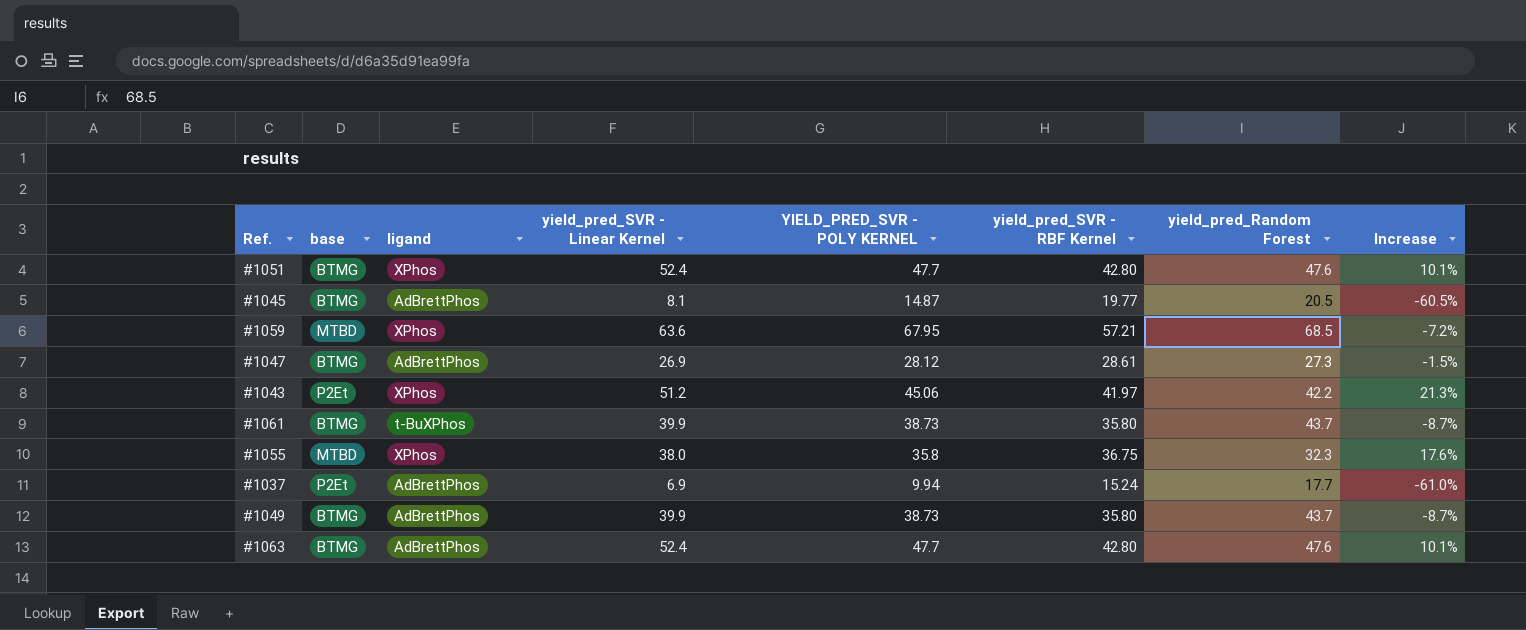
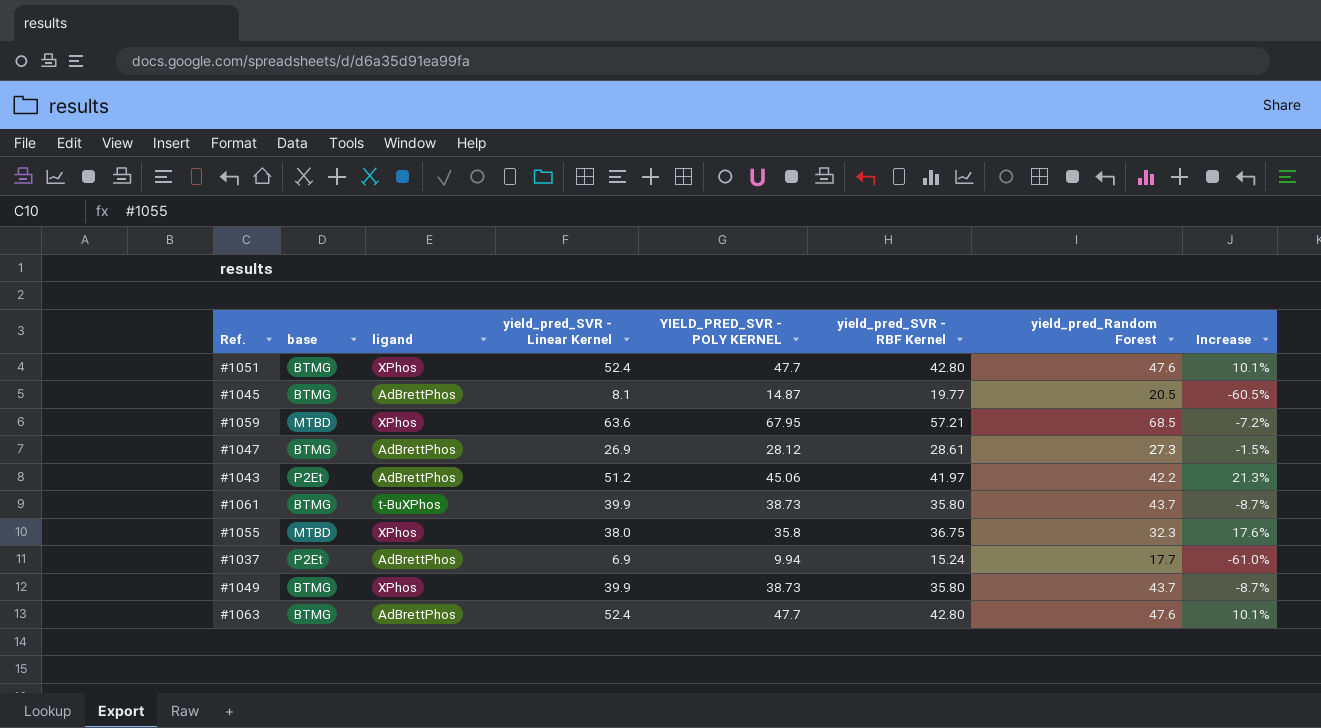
#1043 | ligand: XPhos -> AdBrettPhos
#1049 | ligand: AdBrettPhos -> XPhos

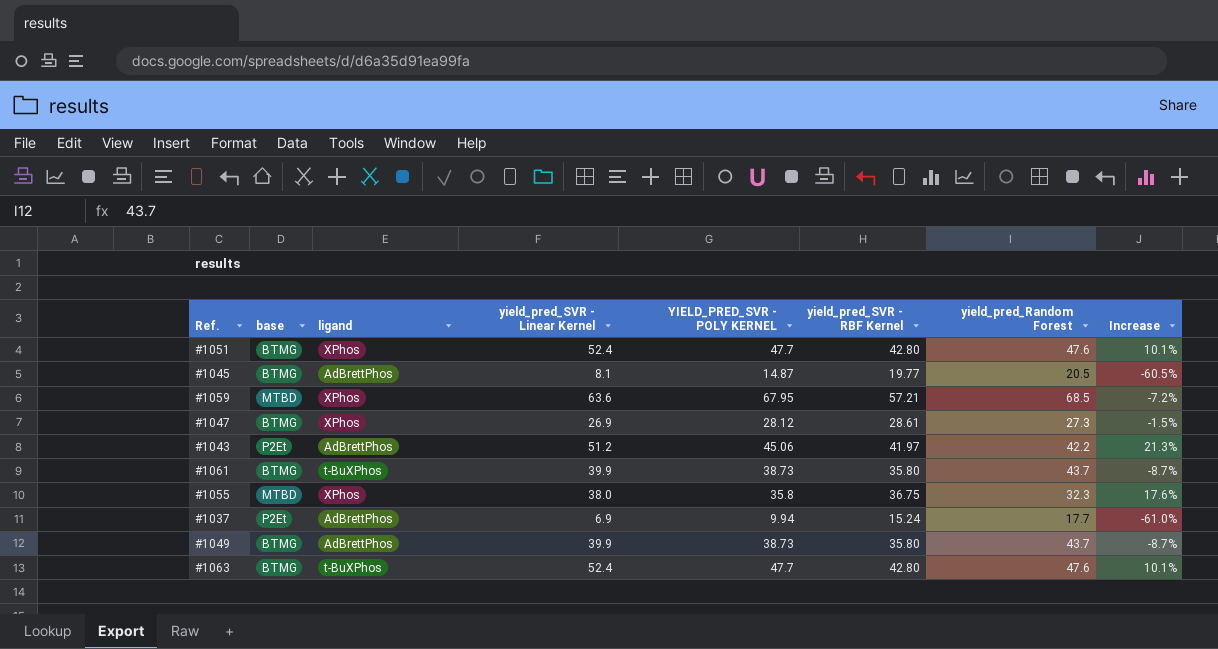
#1047 | ligand: AdBrettPhos -> XPhos
#1049 | ligand: XPhos -> AdBrettPhos
#1063 | ligand: AdBrettPhos -> t-BuXPhos

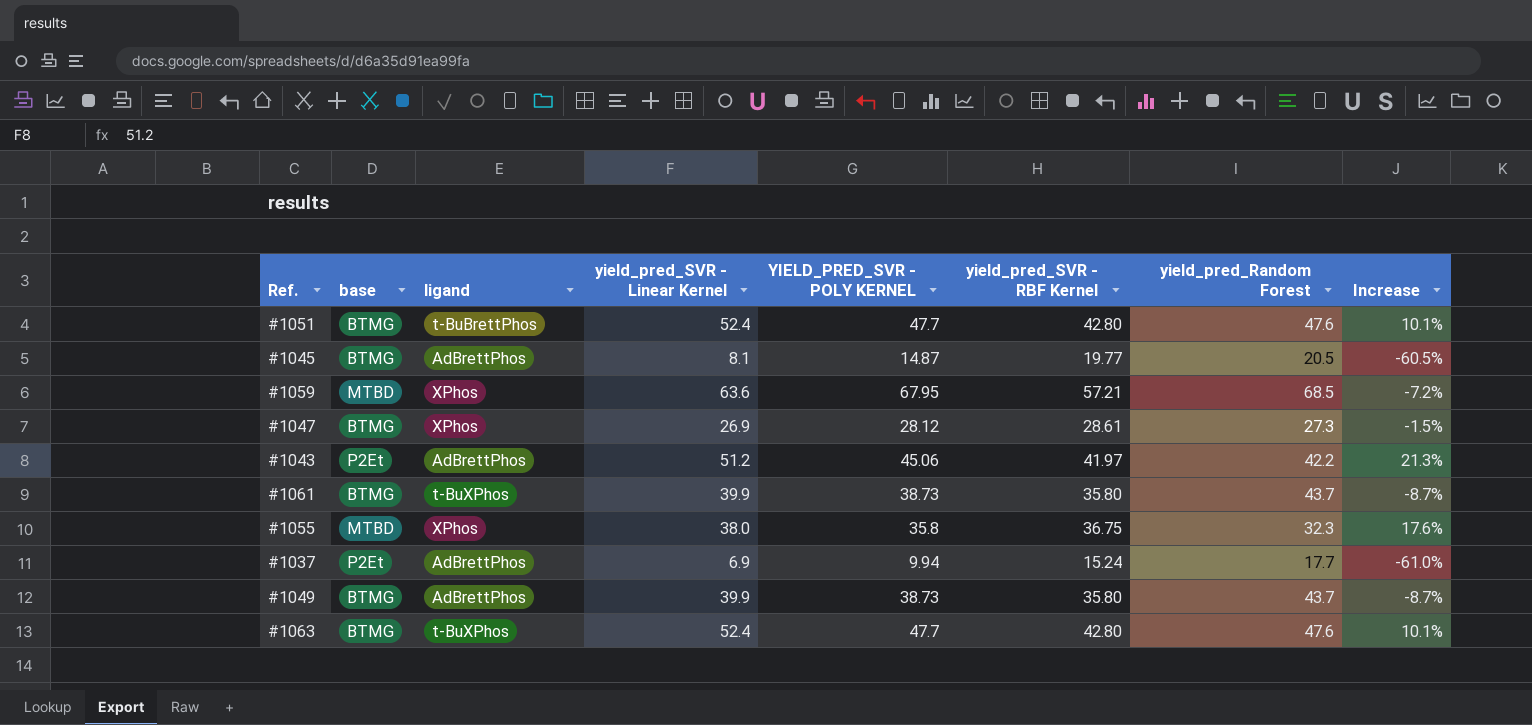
#1051 | ligand: XPhos -> t-BuBrettPhos

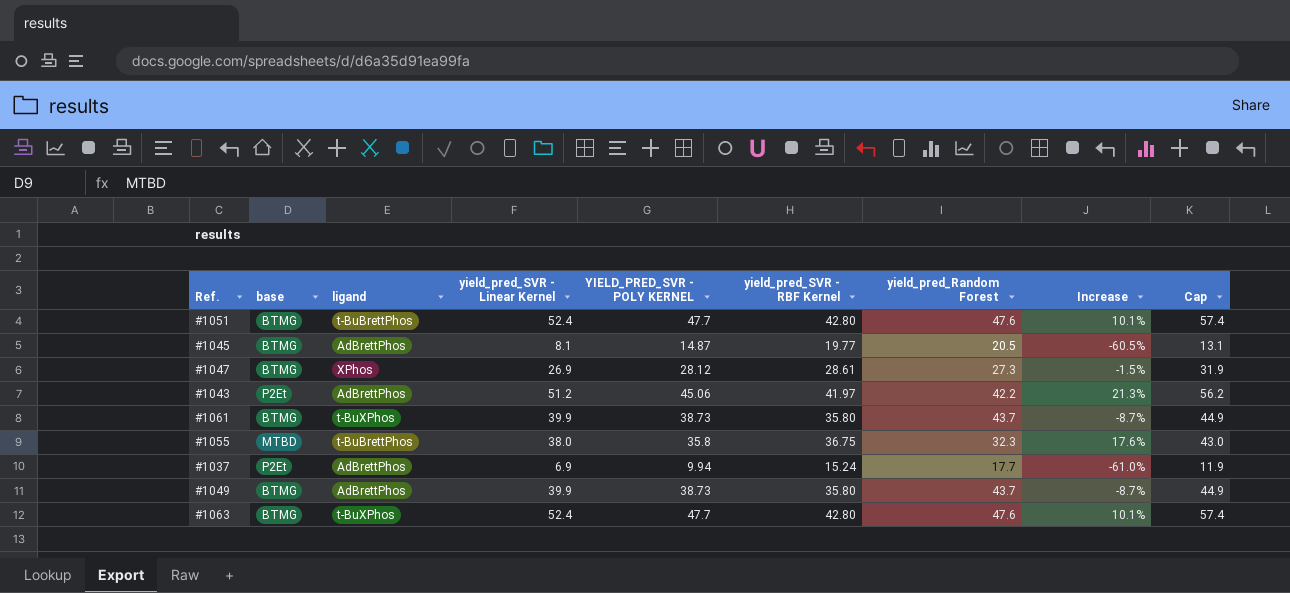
column Cap | formula: none -> [yield_pred_SVR - Linear Kernel] + 5
row #1059: MTBD | XPhos | 63.6 | 67.95 | 57.21 | 68.5 | -7.2% -> none
#1055 | ligand: XPhos -> t-BuBrettPhos

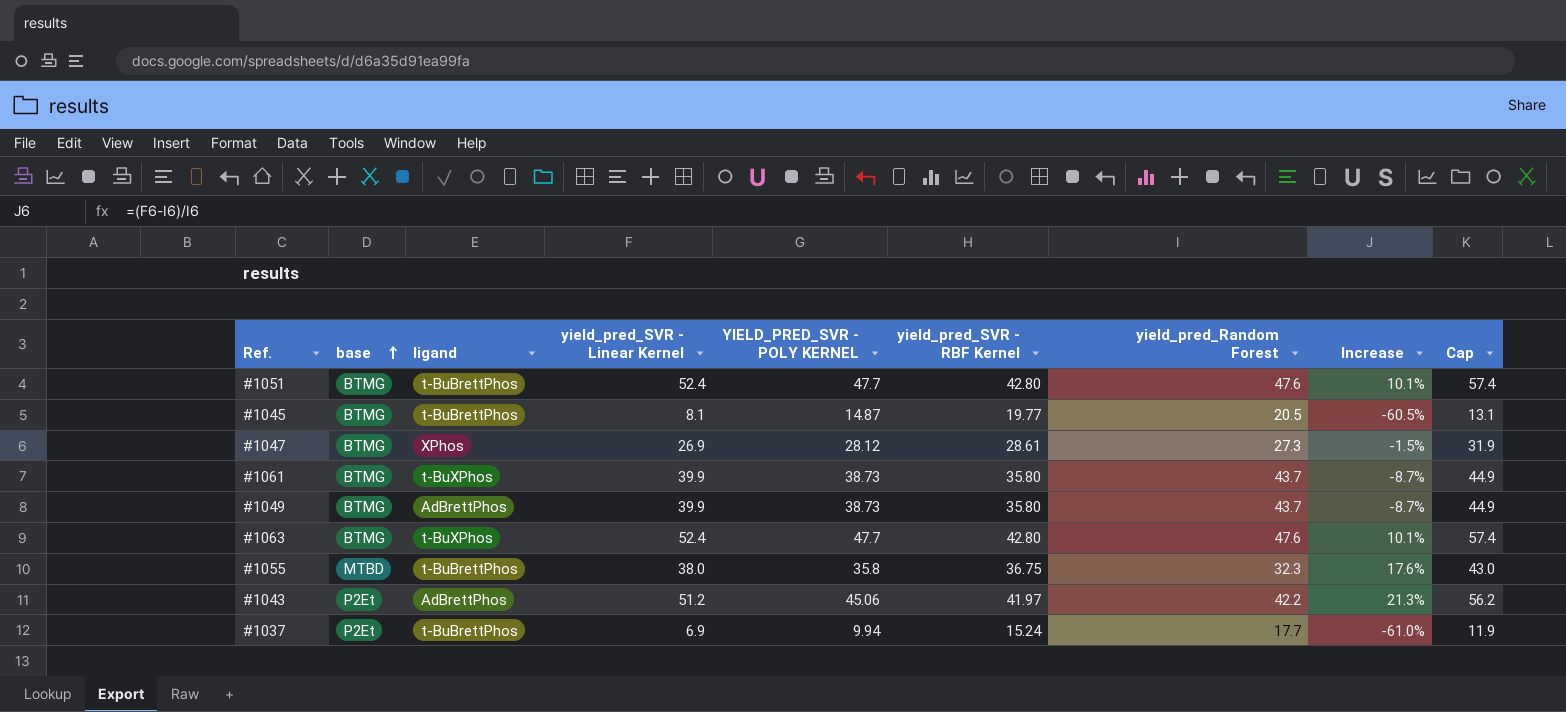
row order: none -> base ascending
#1045 | ligand: AdBrettPhos -> t-BuBrettPhos
#1037 | ligand: AdBrettPhos -> t-BuBrettPhos

